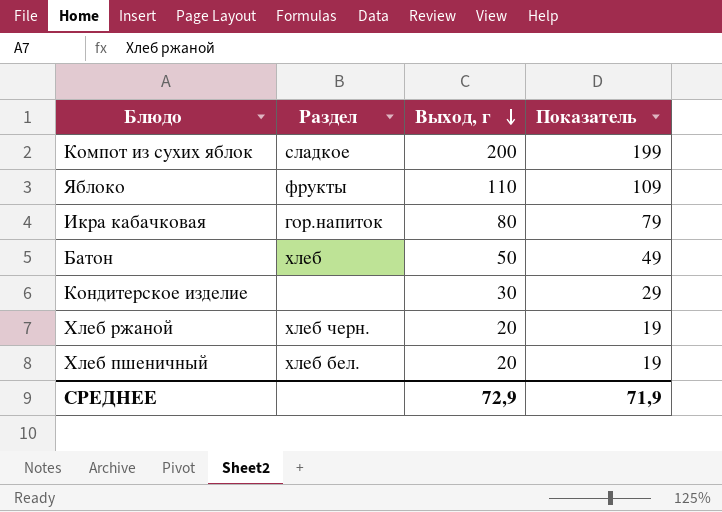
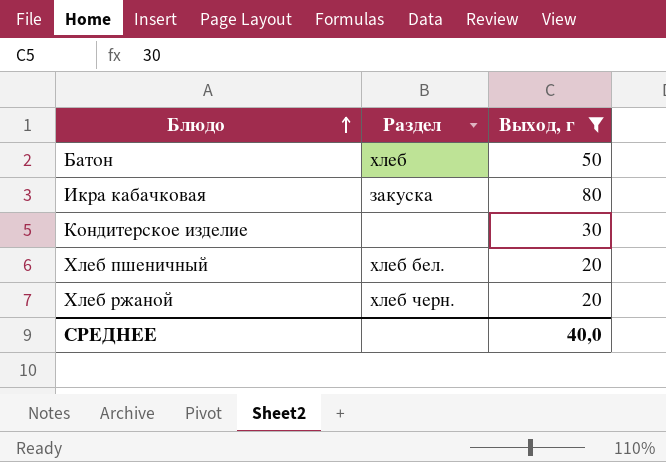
filter: none -> Выход, г <= 80
row order: Выход, г descending -> Блюдо ascending
column Показатель | formula: [Выход, г] - 1 -> none
Икра кабачковая | Раздел: гор.напиток -> закуска
СРЕДНЕЕ | Выход, г: 72,9 -> 40,0

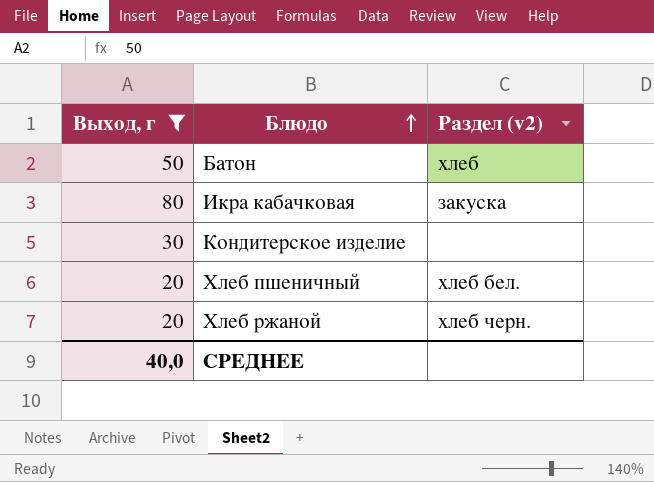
column Выход, г | position: 3 -> 1
column name: Раздел -> Раздел (v2)

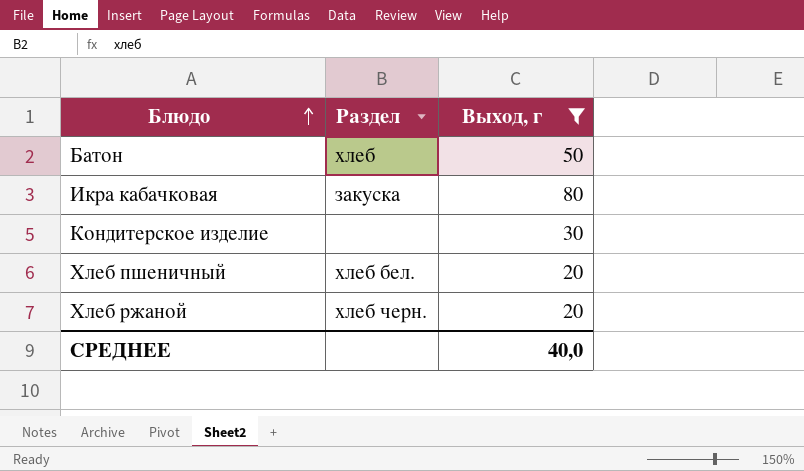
column name: Раздел (v2) -> Раздел
column Выход, г | position: 1 -> 3

